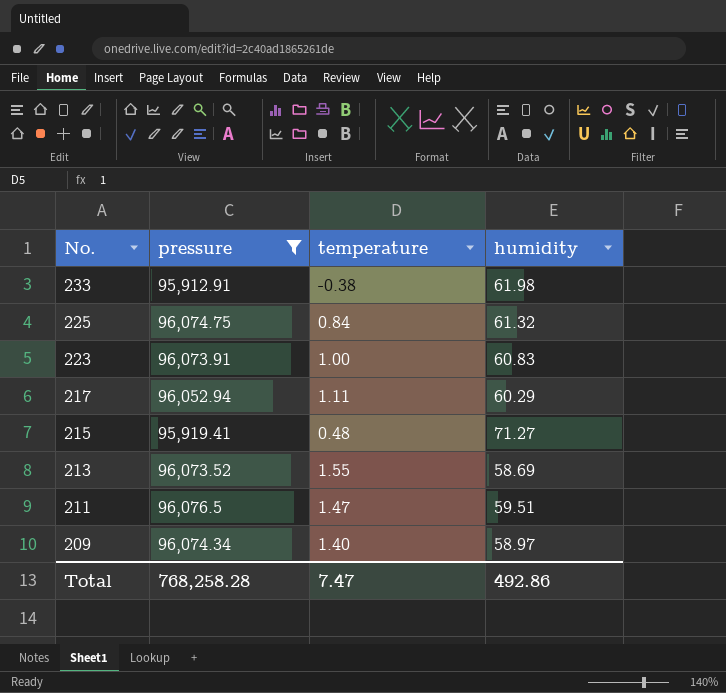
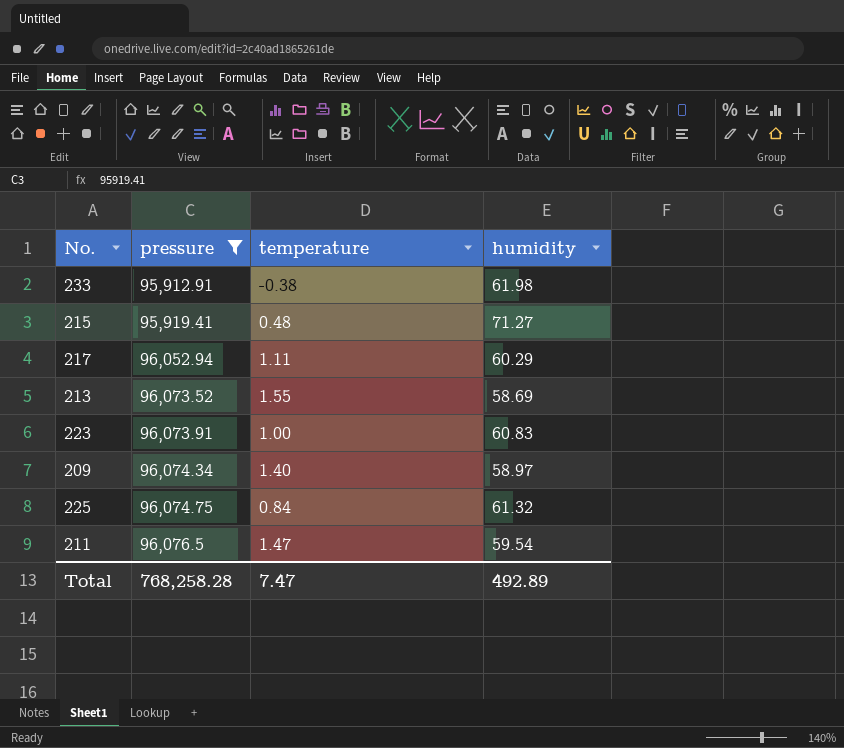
row order: No. descending -> pressure ascending
211 | humidity: 59.51 -> 59.54
Total | humidity: 492.86 -> 492.89

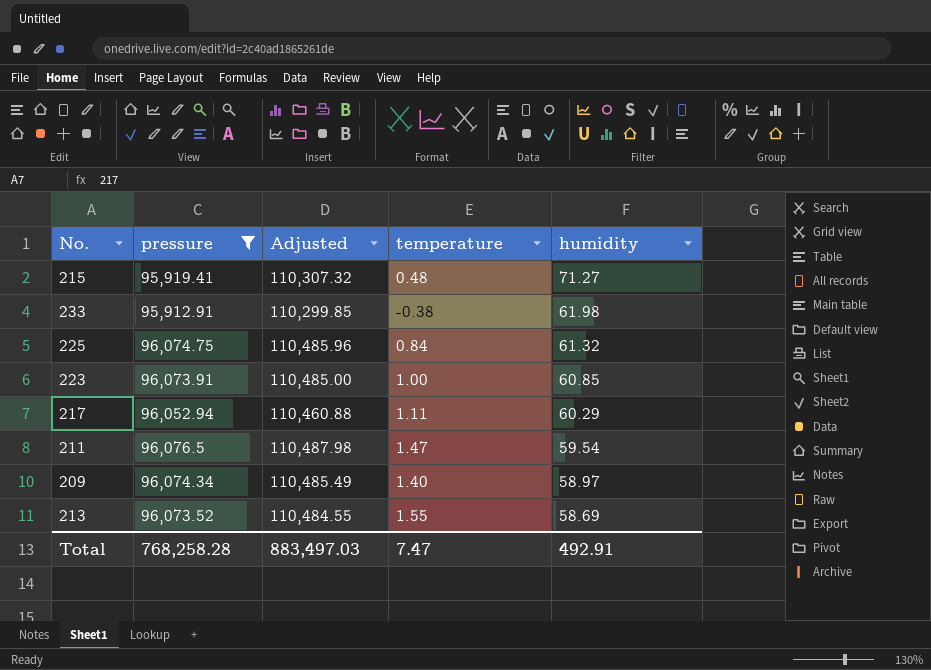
row order: pressure ascending -> humidity descending
column Adjusted | formula: none -> [pressure] * 1.15
223 | humidity: 60.83 -> 60.85
Total | humidity: 492.89 -> 492.91

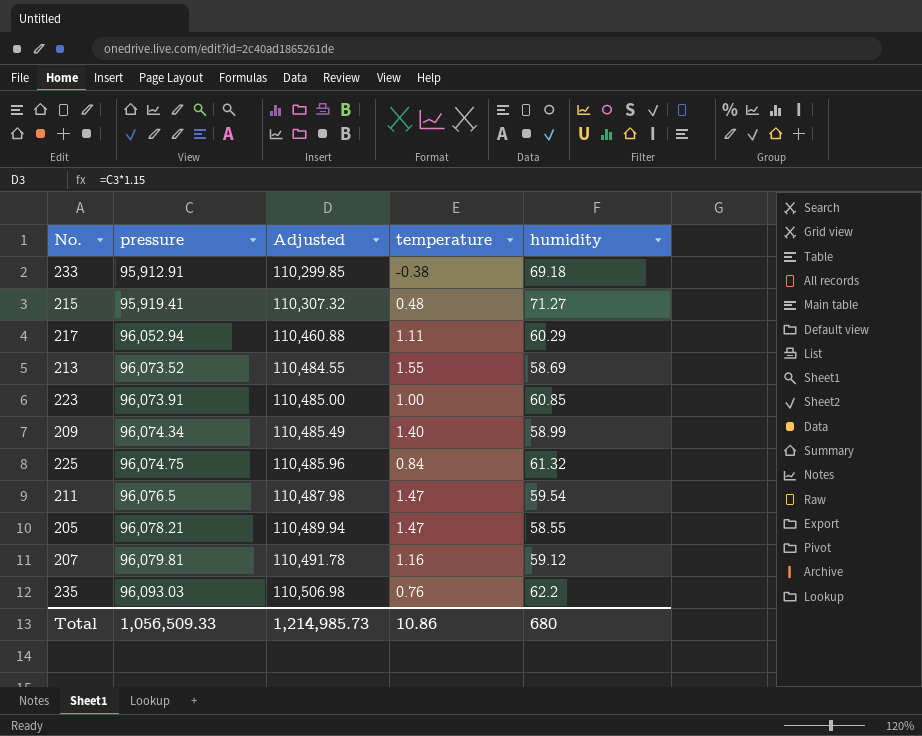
filter: pressure <= 96,076.5 -> none
row order: humidity descending -> pressure ascending
233 | humidity: 61.98 -> 69.18
209 | humidity: 58.97 -> 58.99
Total | pressure: 768,258.28 -> 1,056,509.33
Total | Adjusted: 883,497.03 -> 1,214,985.73
Total | temperature: 7.47 -> 10.86
Total | humidity: 492.91 -> 680

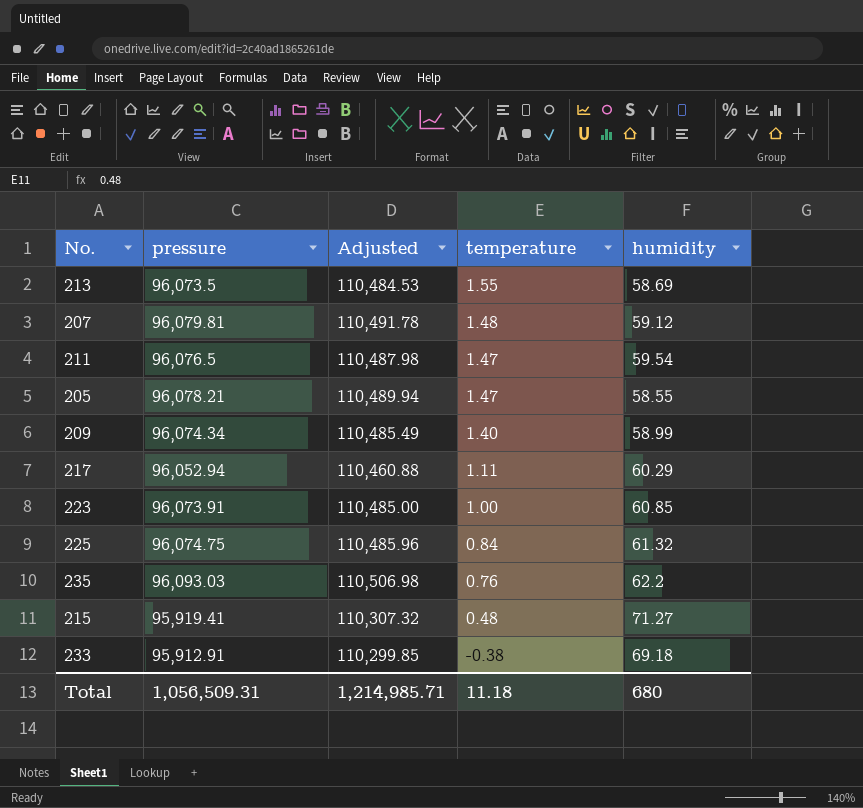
row order: pressure ascending -> temperature descending
213 | pressure: 96,073.52 -> 96,073.5
213 | Adjusted: 110,484.55 -> 110,484.53
207 | temperature: 1.16 -> 1.48
Total | pressure: 1,056,509.33 -> 1,056,509.31
Total | Adjusted: 1,214,985.73 -> 1,214,985.71
Total | temperature: 10.86 -> 11.18

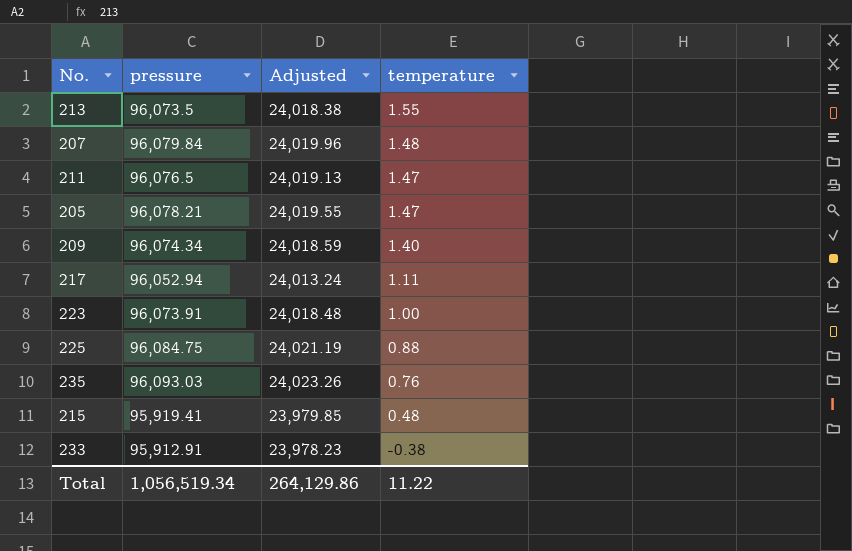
column humidity | position: 5 -> none
column Adjusted | formula: [pressure] * 1.15 -> [pressure] * 0.25
207 | pressure: 96,079.81 -> 96,079.84
225 | pressure: 96,074.75 -> 96,084.75
225 | temperature: 0.84 -> 0.88
Total | pressure: 1,056,509.31 -> 1,056,519.34
Total | Adjusted: 1,214,985.71 -> 264,129.86
Total | temperature: 11.18 -> 11.22

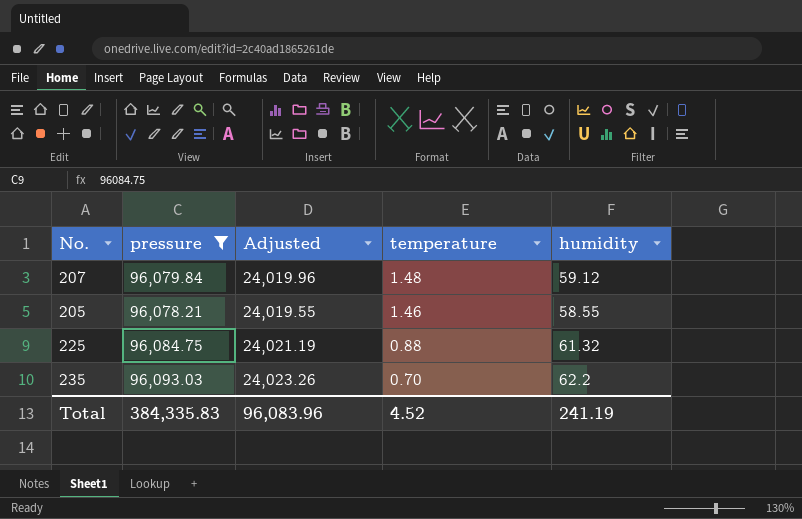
filter: none -> pressure >= 96,078.21
column humidity | position: none -> 5
205 | temperature: 1.47 -> 1.46
235 | temperature: 0.76 -> 0.70
Total | pressure: 1,056,519.34 -> 384,335.83
Total | Adjusted: 264,129.86 -> 96,083.96
Total | temperature: 11.22 -> 4.52

